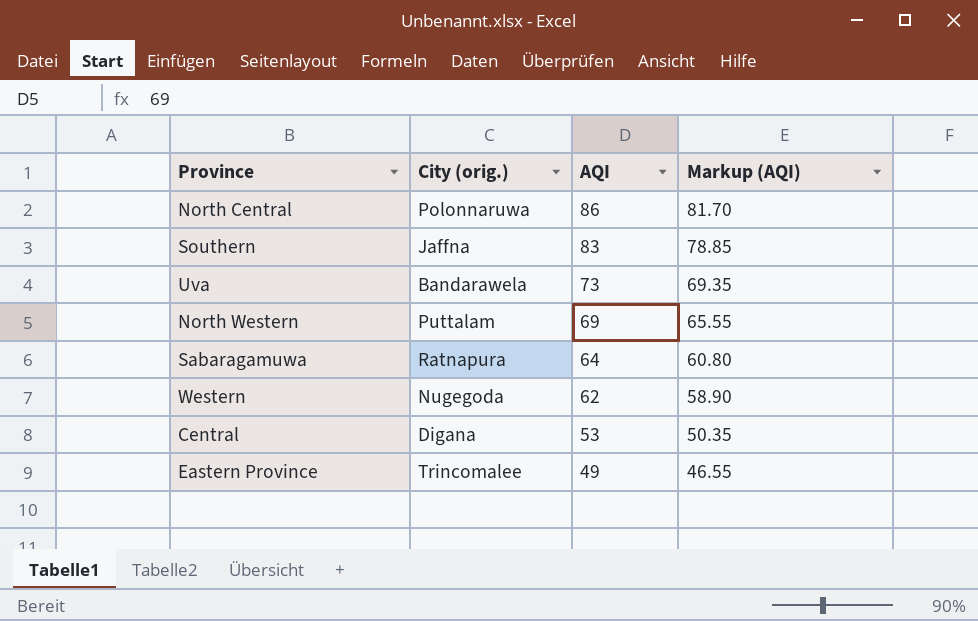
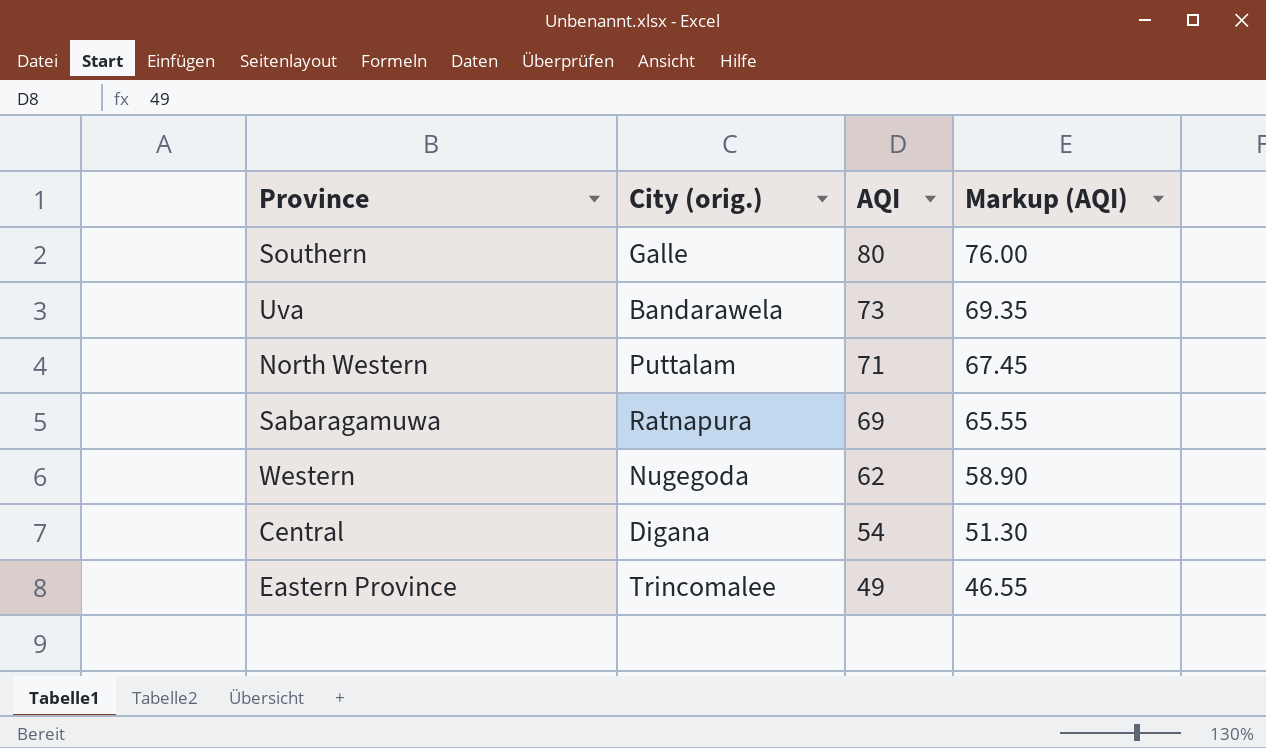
row North Central: Polonnaruwa | 86 | 81.70 -> none
Southern | City (orig.): Jaffna -> Galle
Southern | AQI: 83 -> 80
Southern | Markup (AQI): 78.85 -> 76.00
North Western | AQI: 69 -> 71
North Western | Markup (AQI): 65.55 -> 67.45
Sabaragamuwa | AQI: 64 -> 69
Sabaragamuwa | Markup (AQI): 60.80 -> 65.55
Central | AQI: 53 -> 54
Central | Markup (AQI): 50.35 -> 51.30

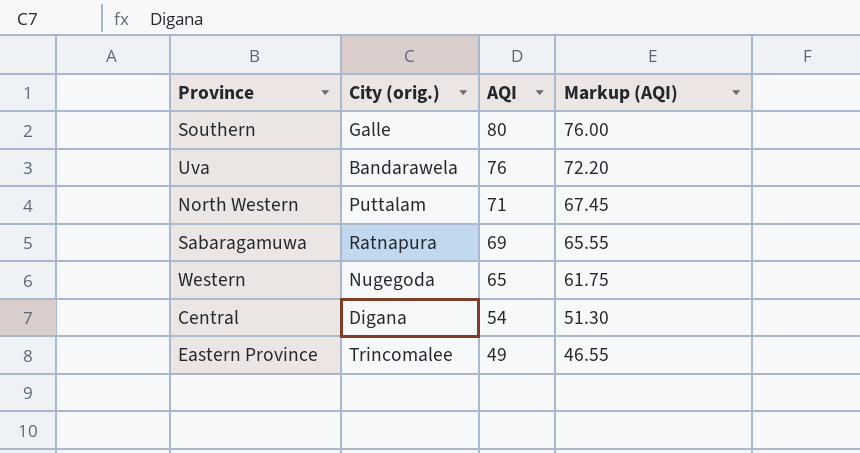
Uva | AQI: 73 -> 76
Uva | Markup (AQI): 69.35 -> 72.20
Western | AQI: 62 -> 65
Western | Markup (AQI): 58.90 -> 61.75

